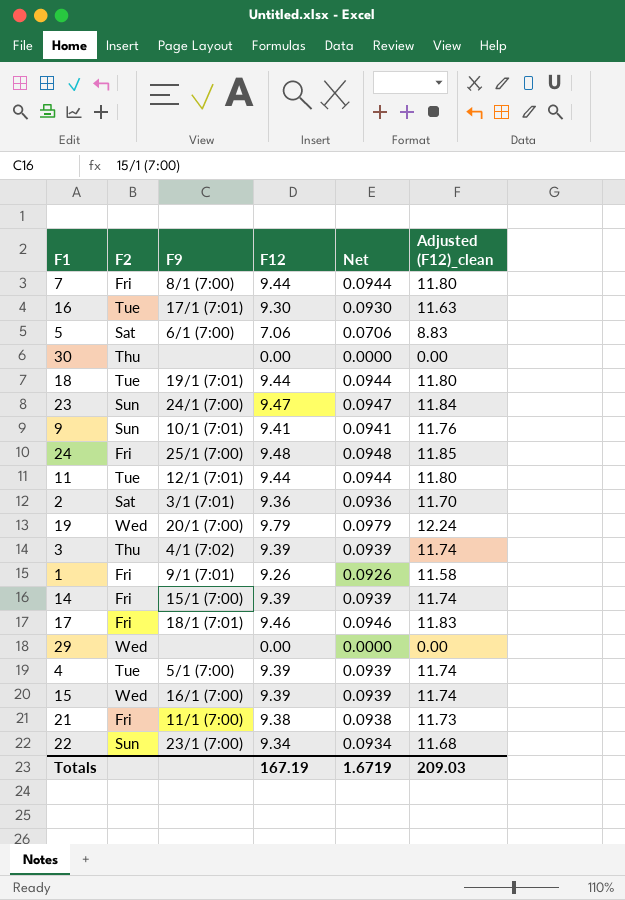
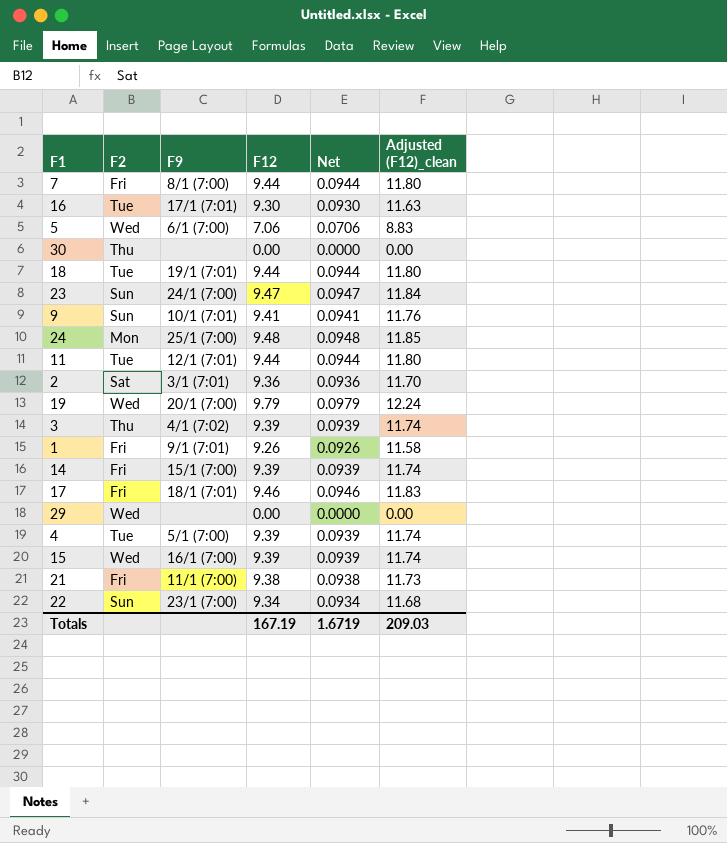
5 | F2: Sat -> Wed
24 | F2: Fri -> Mon

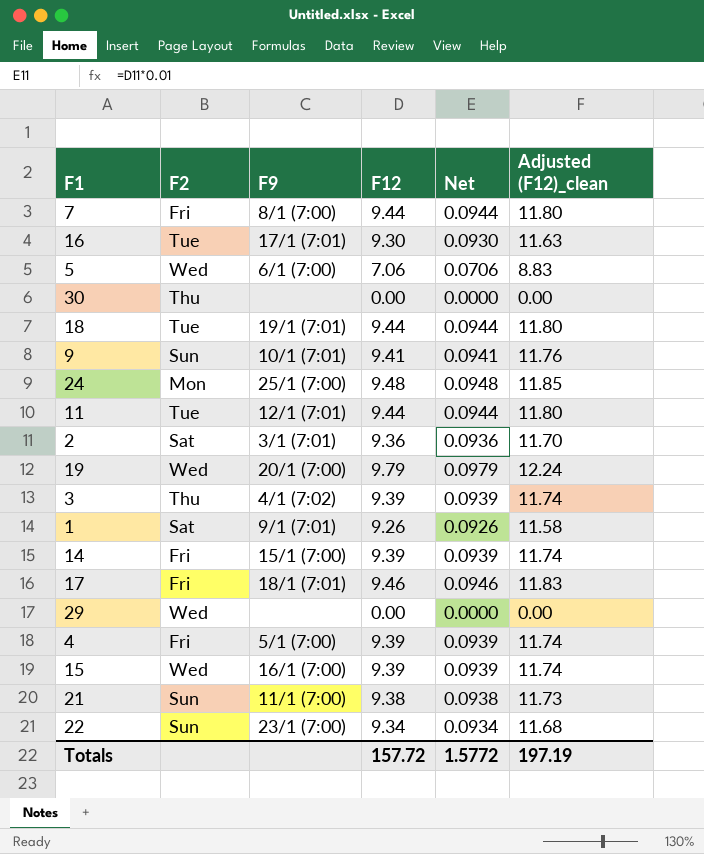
row 23: Sun | 24/1 (7:00) | 9.47 | 0.0947 | 11.84 -> none
1 | F2: Fri -> Sat
4 | F2: Tue -> Fri
21 | F2: Fri -> Sun
Totals | F12: 167.19 -> 157.72
Totals | Net: 1.6719 -> 1.5772
Totals | Adjusted (F12)_clean: 209.03 -> 197.19

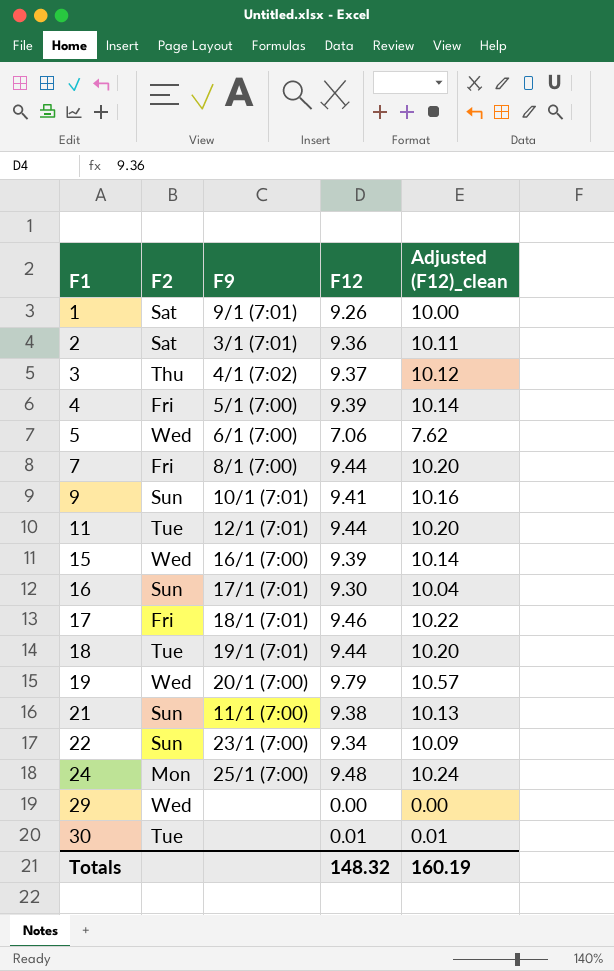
row order: none -> F1 ascending
column Net | formula: [F12] * 0.01 -> none
column Adjusted (F12)_clean | formula: [F12] * 1.25 -> [F12] * 1.08
row 14: Fri | 15/1 (7:00) | 9.39 | 0.0939 | 11.74 -> none
3 | F12: 9.39 -> 9.37
16 | F2: Tue -> Sun
30 | F2: Thu -> Tue
30 | F12: 0.00 -> 0.01
Totals | F12: 157.72 -> 148.32
Totals | Adjusted (F12)_clean: 197.19 -> 160.19

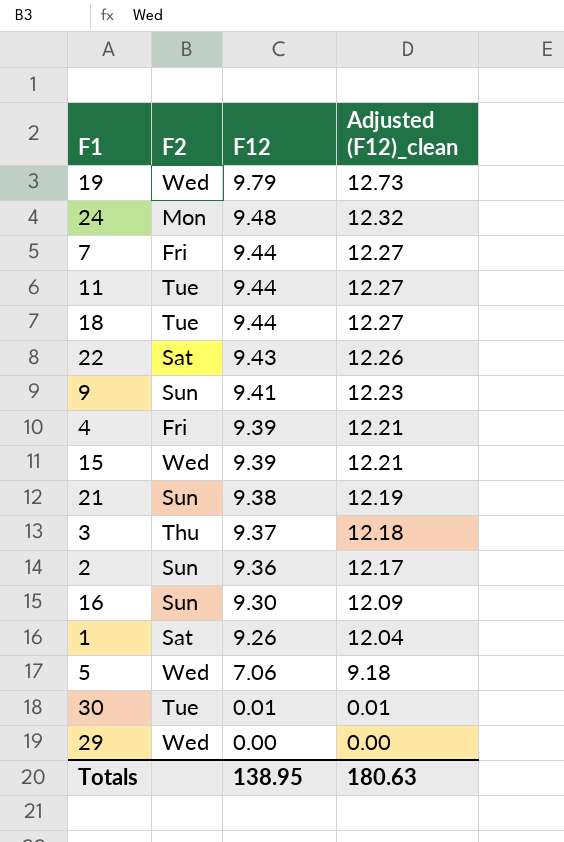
row order: F1 ascending -> F12 descending
column F9 | position: 3 -> none
column Adjusted (F12)_clean | formula: [F12] * 1.08 -> [F12] * 1.3
row 17: Fri | 18/1 (7:01) | 9.46 | 10.22 -> none
22 | F2: Sun -> Sat
22 | F12: 9.34 -> 9.43
2 | F2: Sat -> Sun
Totals | F12: 148.32 -> 138.95
Totals | Adjusted (F12)_clean: 160.19 -> 180.63

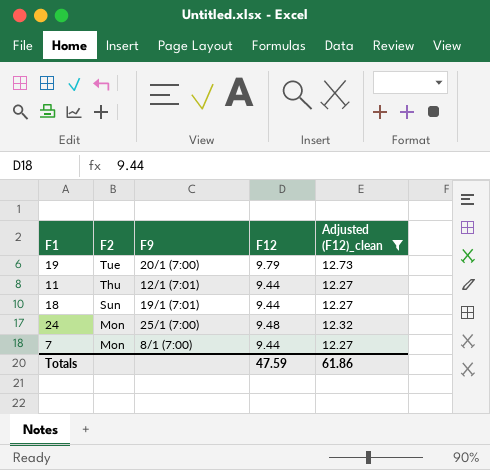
filter: none -> Adjusted (F12)_clean >= 12.27
row order: F12 descending -> F2 descending
column F9 | position: none -> 3
19 | F2: Wed -> Tue
11 | F2: Tue -> Thu
18 | F2: Tue -> Sun
7 | F2: Fri -> Mon
Totals | F12: 138.95 -> 47.59
Totals | Adjusted (F12)_clean: 180.63 -> 61.86

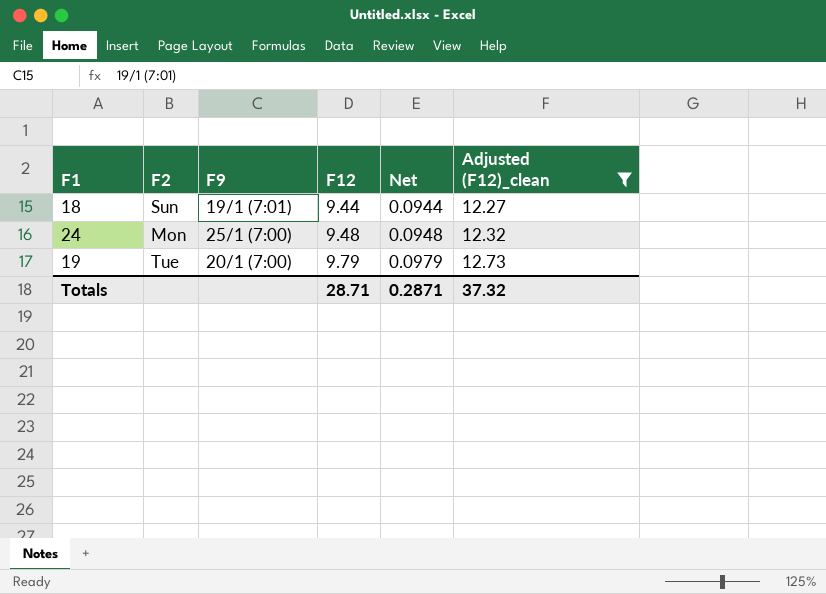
row order: F2 descending -> F12 ascending
column Net | formula: none -> [F12] * 0.01
row 11: Thu | 12/1 (7:01) | 9.44 | 12.27 -> none
row 7: Mon | 8/1 (7:00) | 9.44 | 12.27 -> none
Totals | F12: 47.59 -> 28.71
Totals | Adjusted (F12)_clean: 61.86 -> 37.32

